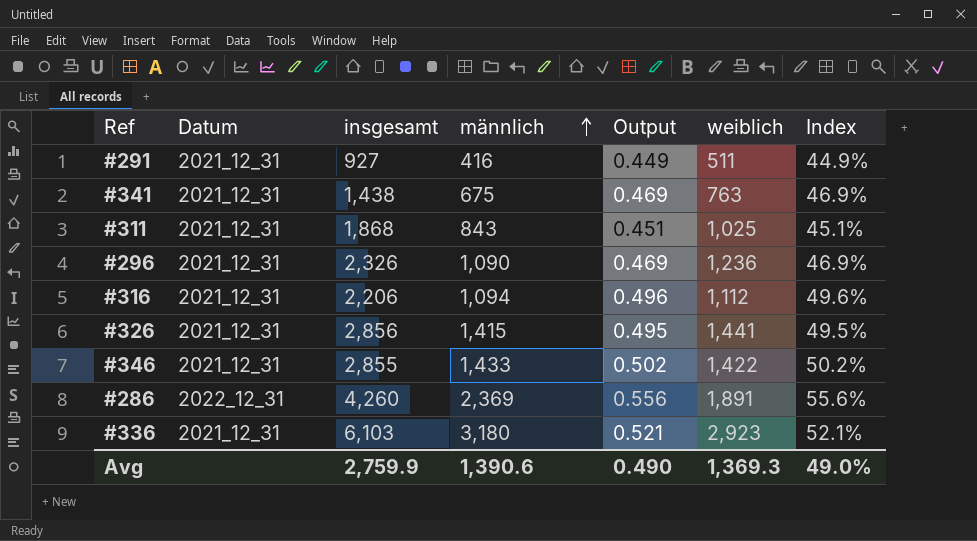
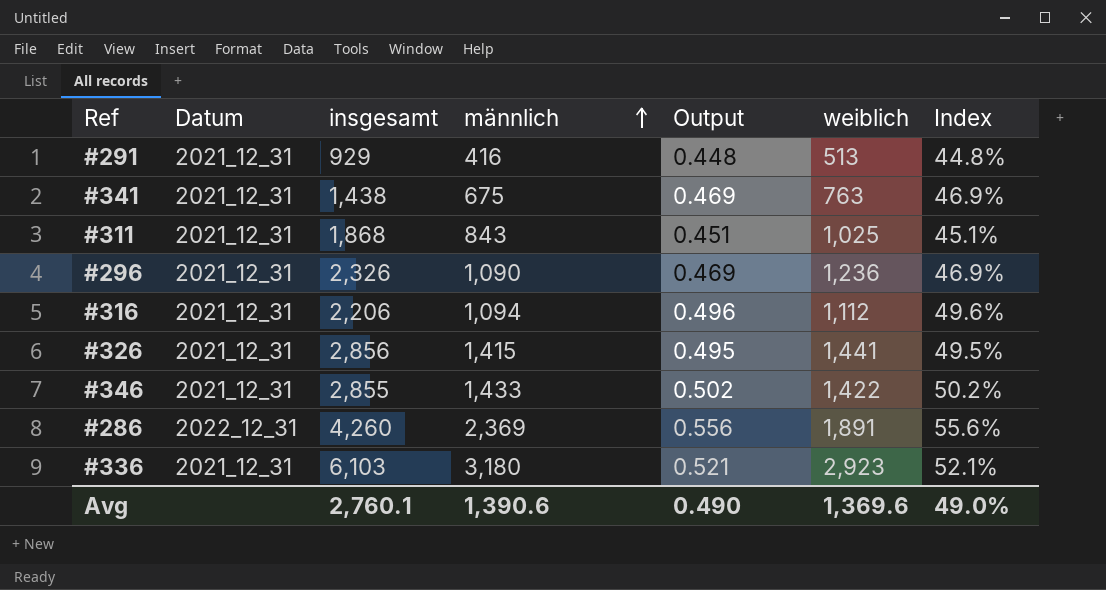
#291 | insgesamt: 927 -> 929
#291 | Output: 0.449 -> 0.448
#291 | weiblich: 511 -> 513
#291 | Index: 44.9% -> 44.8%
Avg | insgesamt: 2,759.9 -> 2,760.1
Avg | weiblich: 1,369.3 -> 1,369.6

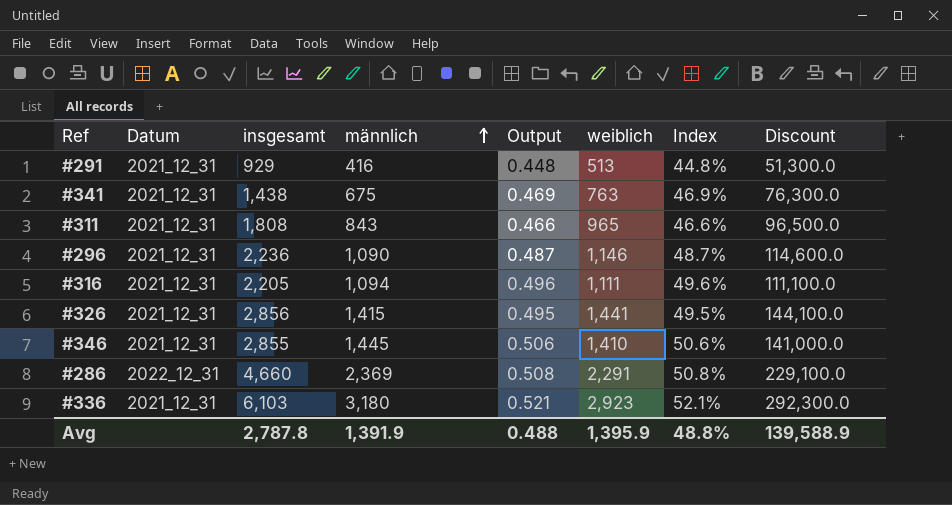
column Discount | formula: none -> [weiblich] * 100
#311 | insgesamt: 1,868 -> 1,808
#311 | Output: 0.451 -> 0.466
#311 | weiblich: 1,025 -> 965
#311 | Index: 45.1% -> 46.6%
#296 | insgesamt: 2,326 -> 2,236
#296 | Output: 0.469 -> 0.487
#296 | weiblich: 1,236 -> 1,146
#296 | Index: 46.9% -> 48.7%
#316 | insgesamt: 2,206 -> 2,205
#316 | weiblich: 1,112 -> 1,111
#346 | männlich: 1,433 -> 1,445
#346 | Output: 0.502 -> 0.506
#346 | weiblich: 1,422 -> 1,410
#346 | Index: 50.2% -> 50.6%
#286 | insgesamt: 4,260 -> 4,660
#286 | Output: 0.556 -> 0.508
#286 | weiblich: 1,891 -> 2,291
#286 | Index: 55.6% -> 50.8%
Avg | insgesamt: 2,760.1 -> 2,787.8
Avg | männlich: 1,390.6 -> 1,391.9
Avg | Output: 0.490 -> 0.488
Avg | weiblich: 1,369.6 -> 1,395.9
Avg | Index: 49.0% -> 48.8%

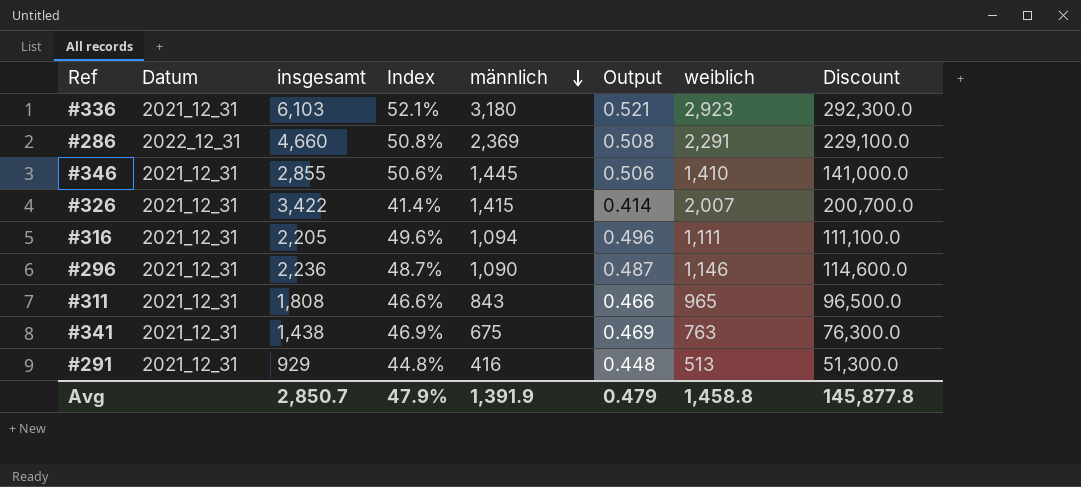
row order: männlich ascending -> männlich descending
column Index | position: 7 -> 4
#326 | insgesamt: 2,856 -> 3,422
#326 | Index: 49.5% -> 41.4%
#326 | Output: 0.495 -> 0.414
#326 | weiblich: 1,441 -> 2,007
#326 | Discount: 144,100.0 -> 200,700.0
Avg | insgesamt: 2,787.8 -> 2,850.7
Avg | Index: 48.8% -> 47.9%
Avg | Output: 0.488 -> 0.479
Avg | weiblich: 1,395.9 -> 1,458.8
Avg | Discount: 139,588.9 -> 145,877.8

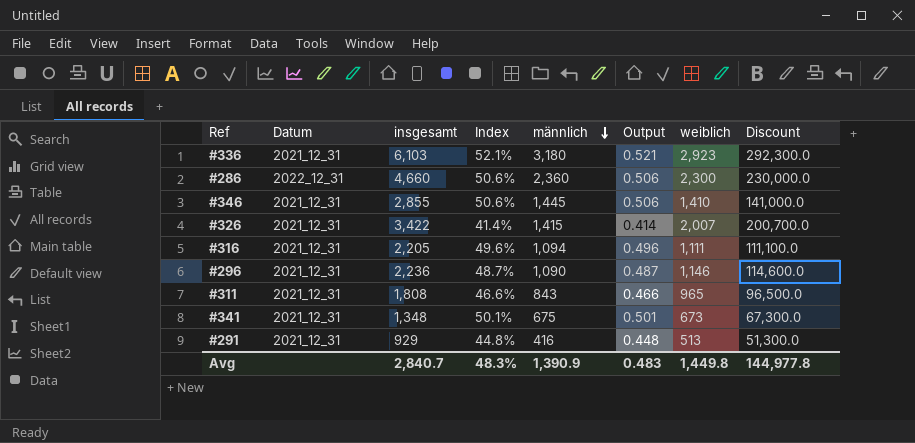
#286 | Index: 50.8% -> 50.6%
#286 | männlich: 2,369 -> 2,360
#286 | Output: 0.508 -> 0.506
#286 | weiblich: 2,291 -> 2,300
#286 | Discount: 229,100.0 -> 230,000.0
#341 | insgesamt: 1,438 -> 1,348
#341 | Index: 46.9% -> 50.1%
#341 | Output: 0.469 -> 0.501
#341 | weiblich: 763 -> 673
#341 | Discount: 76,300.0 -> 67,300.0
Avg | insgesamt: 2,850.7 -> 2,840.7
Avg | Index: 47.9% -> 48.3%
Avg | männlich: 1,391.9 -> 1,390.9
Avg | Output: 0.479 -> 0.483
Avg | weiblich: 1,458.8 -> 1,449.8
Avg | Discount: 145,877.8 -> 144,977.8

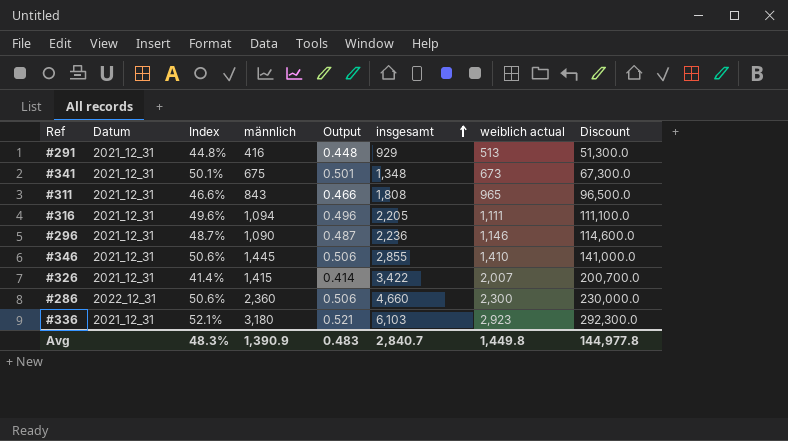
row order: männlich descending -> insgesamt ascending
column insgesamt | position: 3 -> 6
column name: weiblich -> weiblich actual

